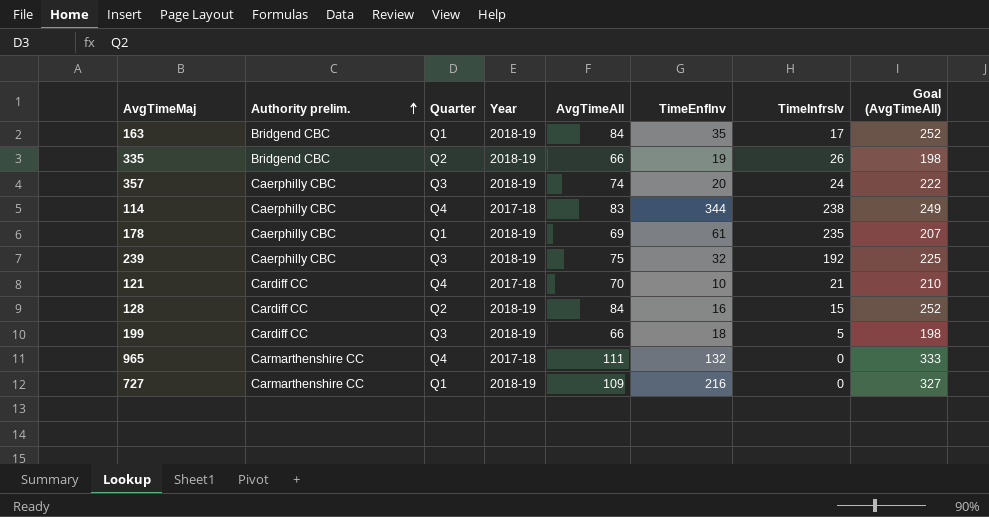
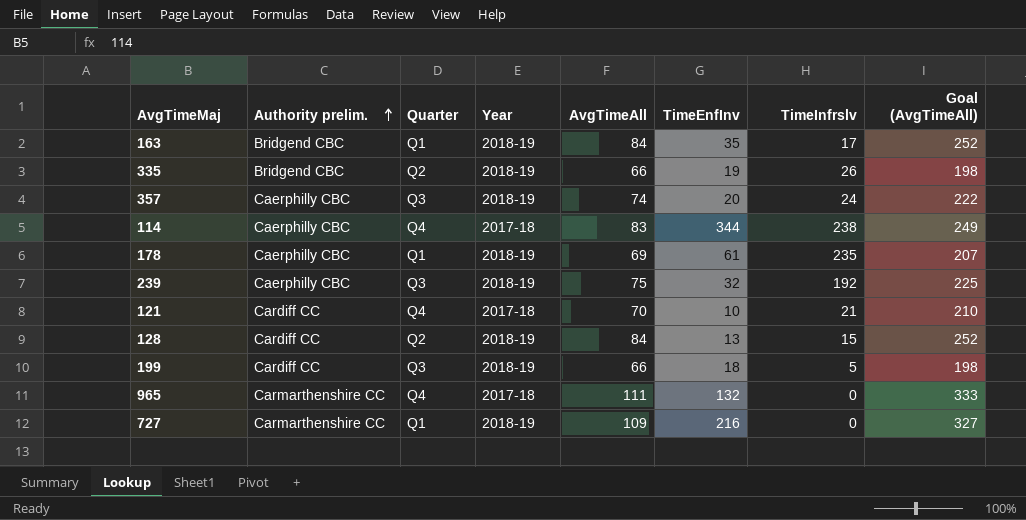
128 | TimeEnfInv: 16 -> 13

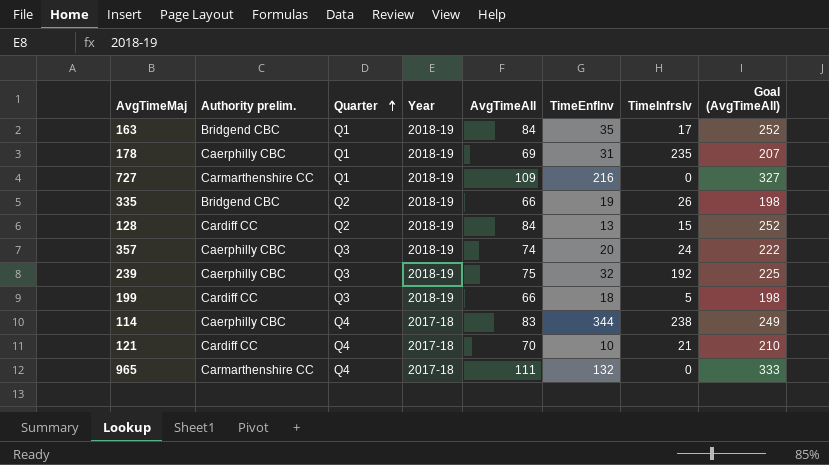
row order: Authority prelim. ascending -> Quarter ascending
178 | TimeEnfInv: 61 -> 31

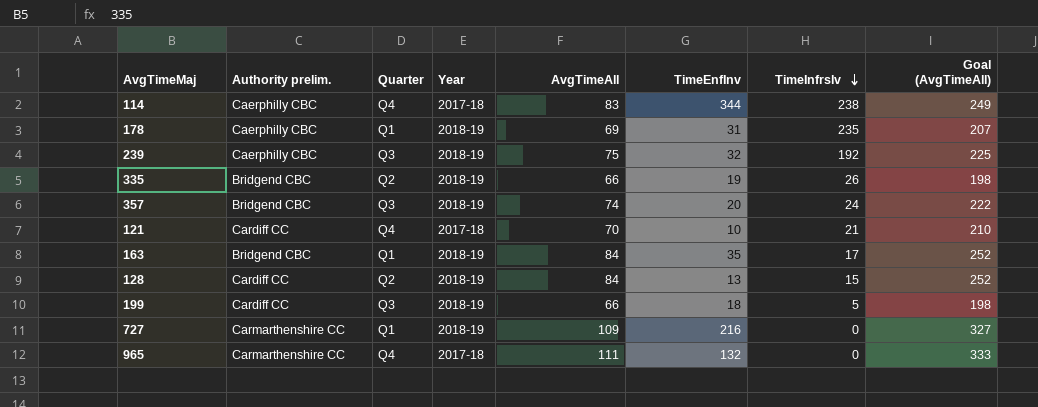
row order: Quarter ascending -> TimeInfrslv descending
357 | Authority prelim.: Caerphilly CBC -> Bridgend CBC

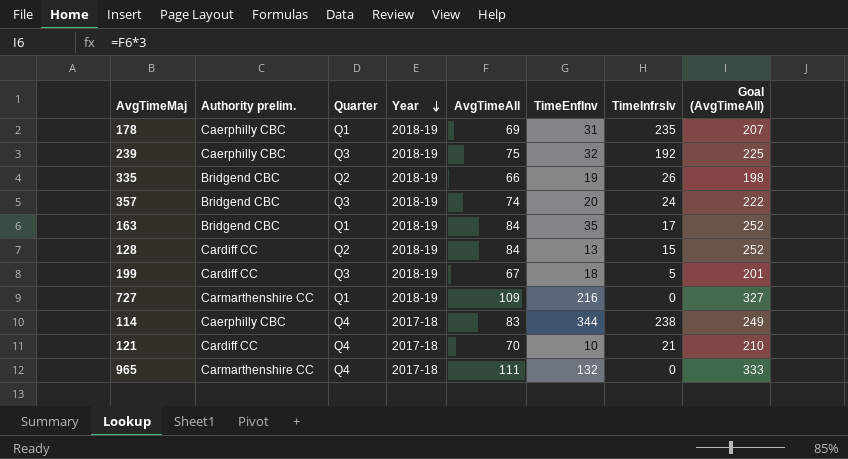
row order: TimeInfrslv descending -> Year descending
199 | AvgTimeAll: 66 -> 67
199 | Goal (AvgTimeAll): 198 -> 201

